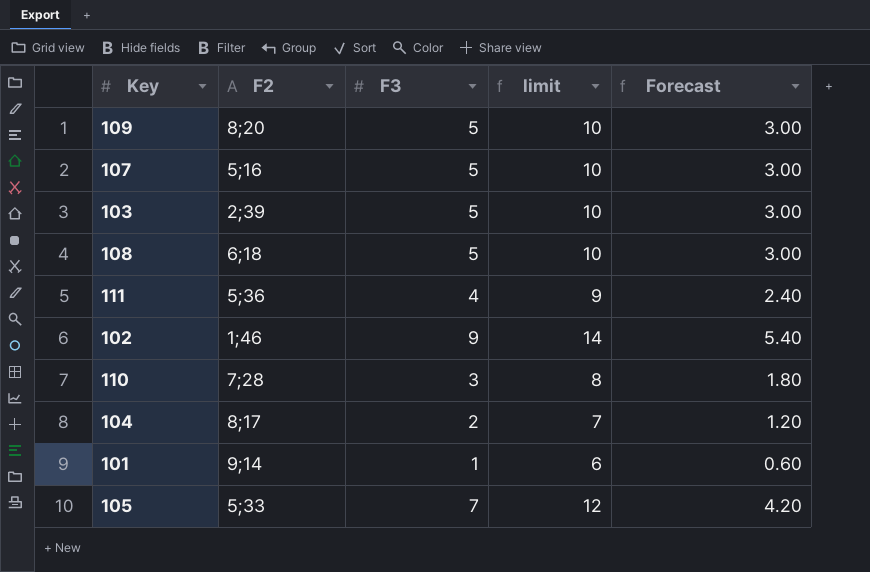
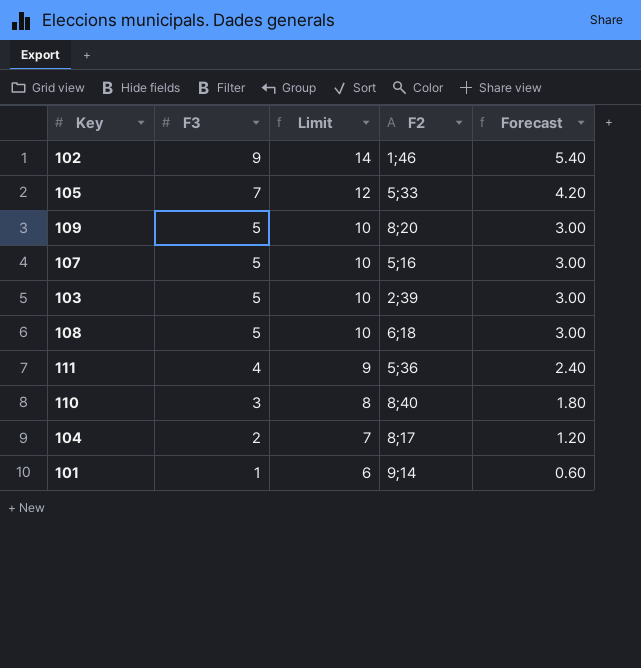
row order: none -> F3 descending
column name: limit -> Limit
column F2 | position: 2 -> 4
110 | F2: 7;28 -> 8;40

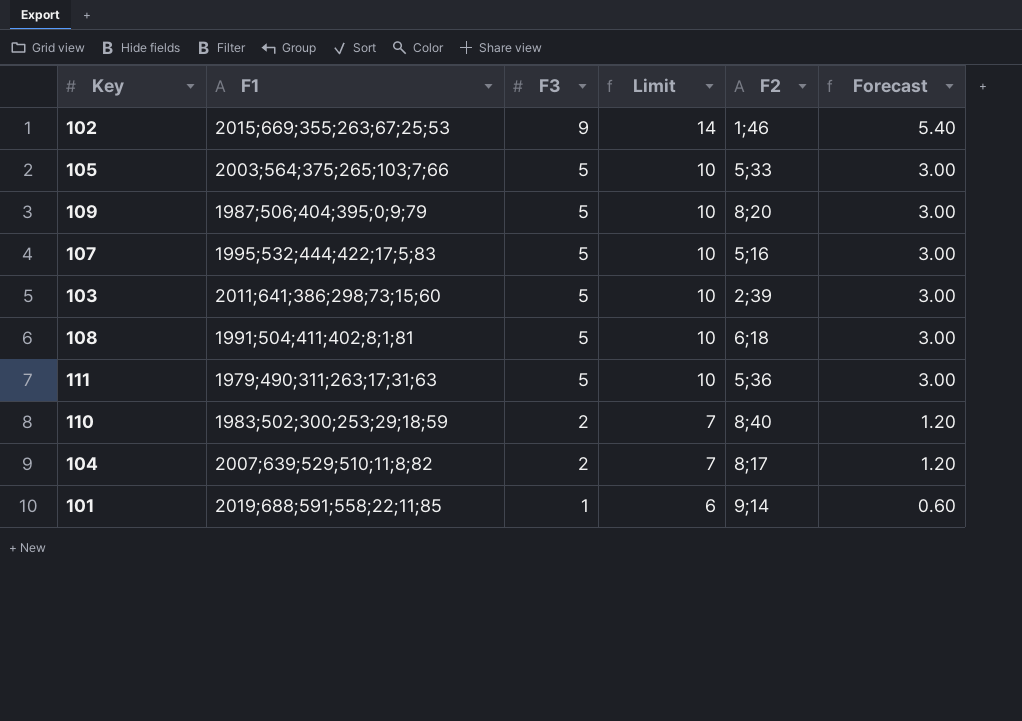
column F1 | position: none -> 2
105 | F3: 7 -> 5
105 | Limit: 12 -> 10
105 | Forecast: 4.20 -> 3.00
111 | F3: 4 -> 5
111 | Limit: 9 -> 10
111 | Forecast: 2.40 -> 3.00
110 | F3: 3 -> 2
110 | Limit: 8 -> 7
110 | Forecast: 1.80 -> 1.20

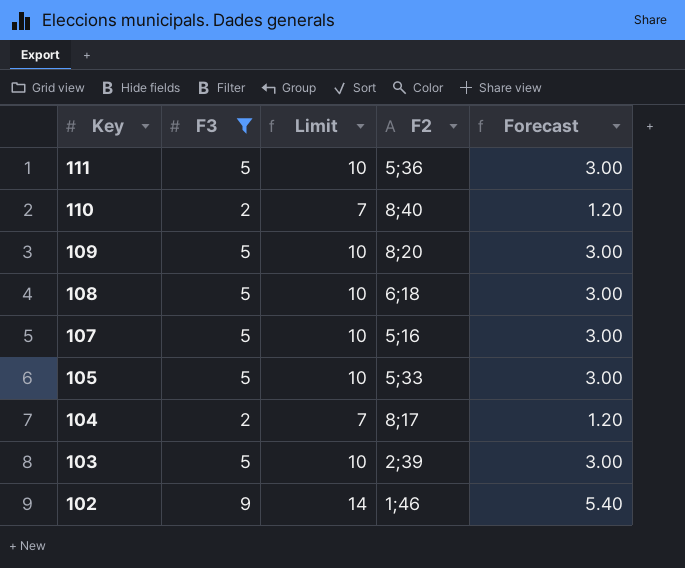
filter: none -> F3 != 1
row order: F3 descending -> Key descending
column F1 | position: 2 -> none

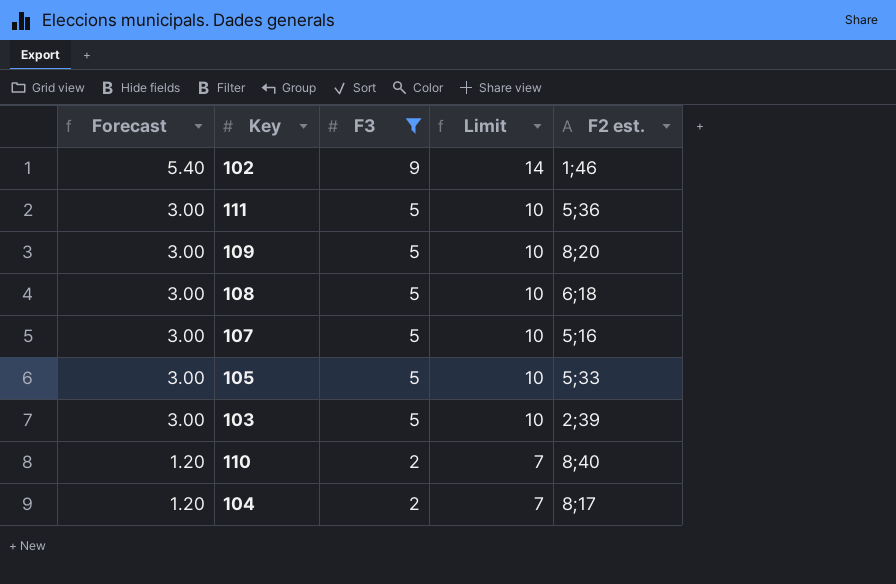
row order: Key descending -> Forecast descending
column Forecast | position: 5 -> 1
column name: F2 -> F2 est.

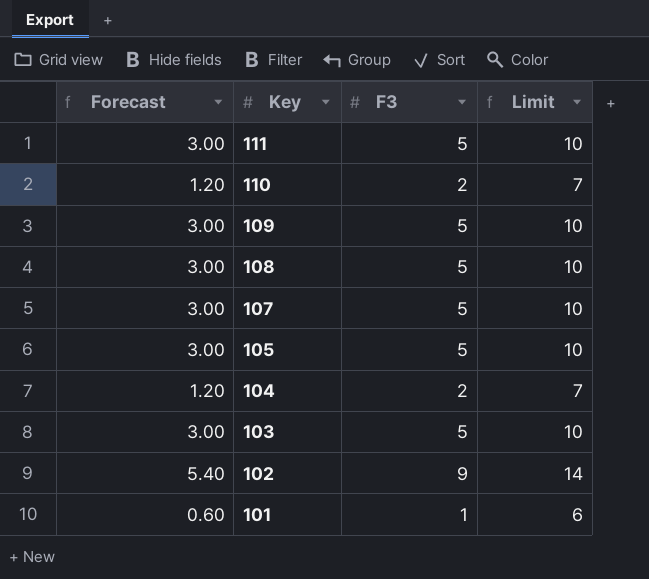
filter: F3 != 1 -> none
row order: Forecast descending -> Key descending
column F2 est. | position: 5 -> none

